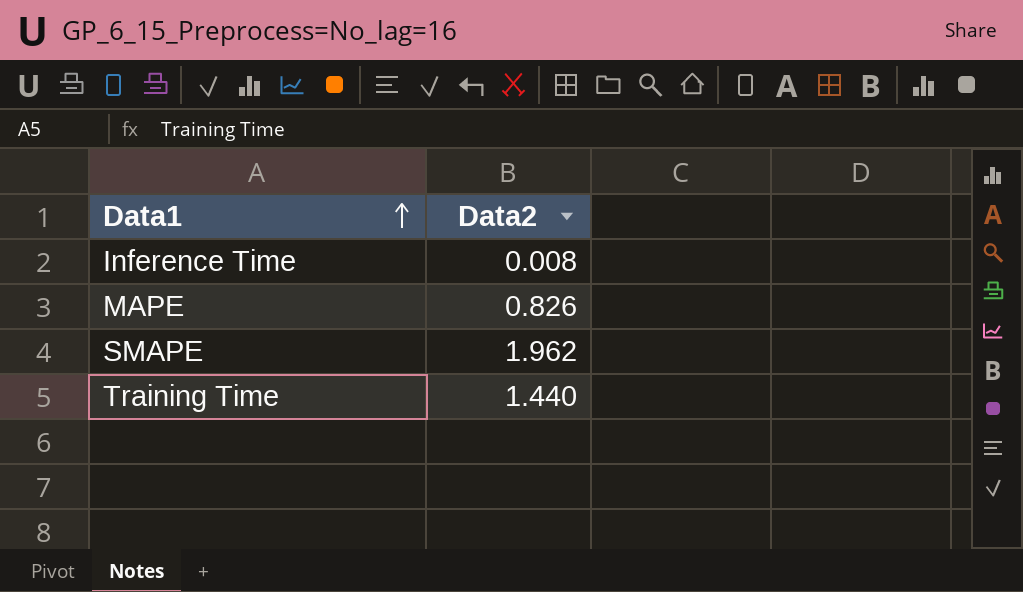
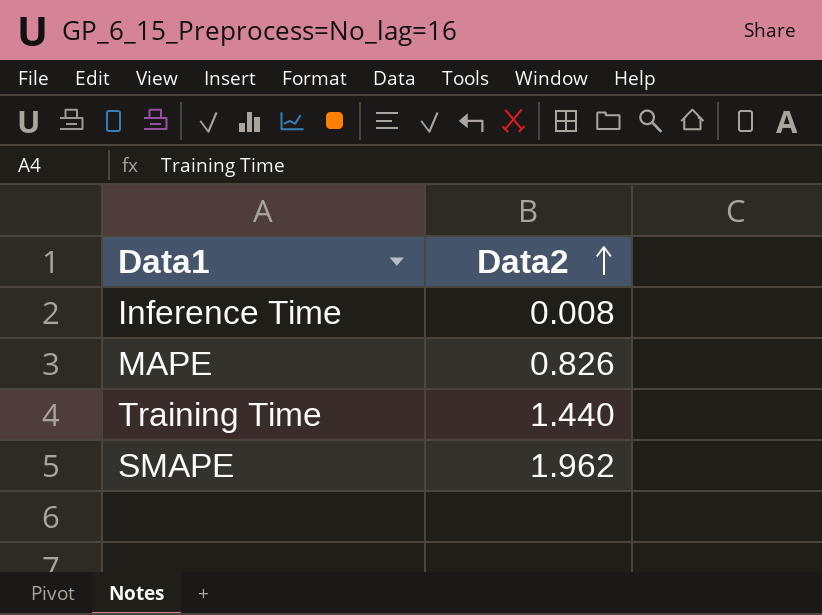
row order: Data1 ascending -> Data2 ascending

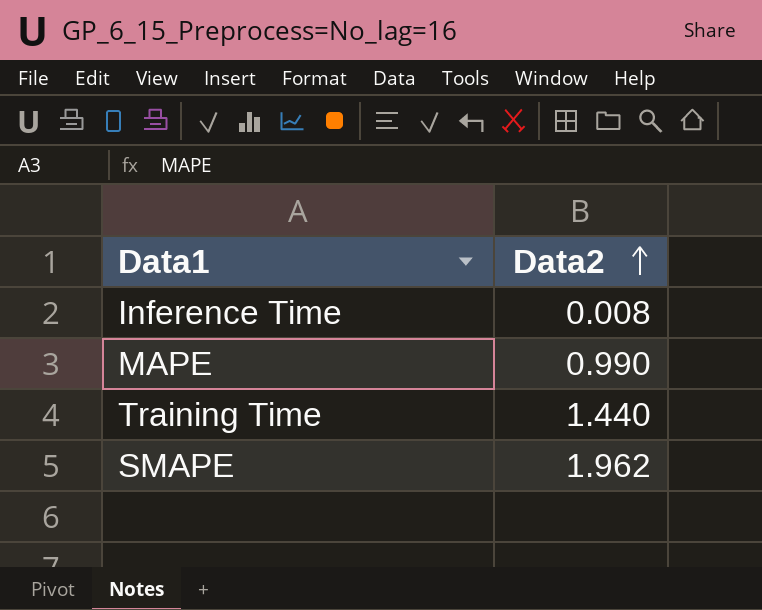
MAPE | Data2: 0.826 -> 0.990

